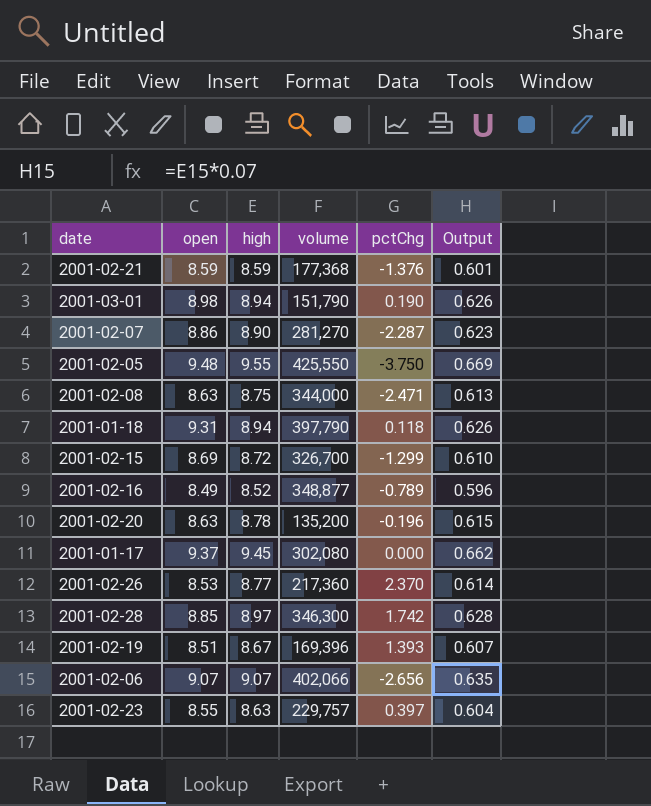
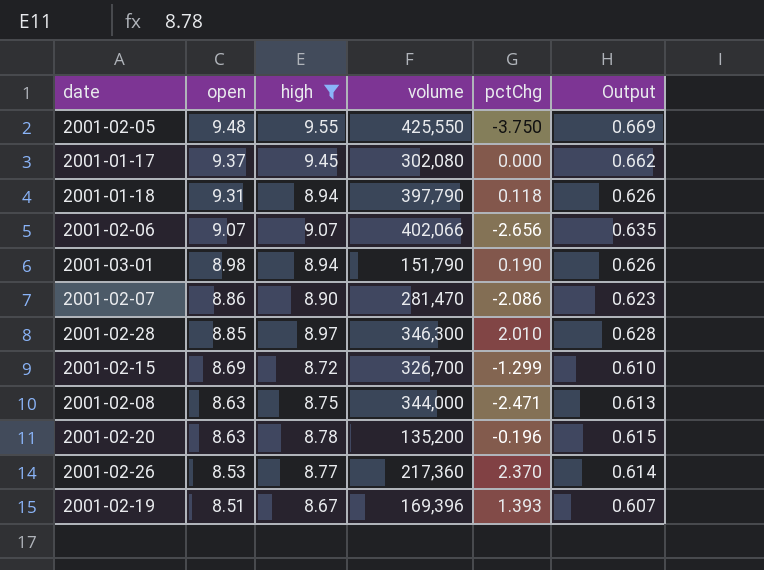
filter: none -> high >= 8.67
row order: none -> open descending
2001-02-07 | volume: 281,270 -> 281,470
2001-02-07 | pctChg: -2.287 -> -2.086
2001-02-28 | pctChg: 1.742 -> 2.010

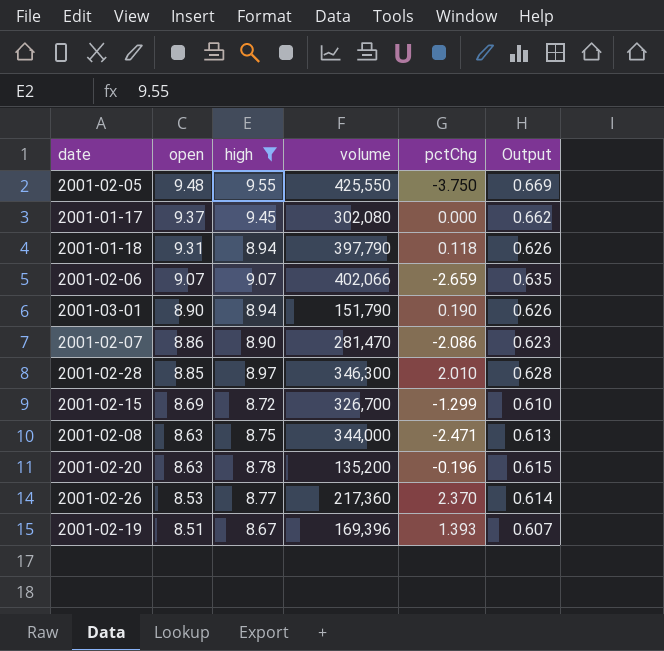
2001-02-06 | pctChg: -2.656 -> -2.659
2001-03-01 | open: 8.98 -> 8.90

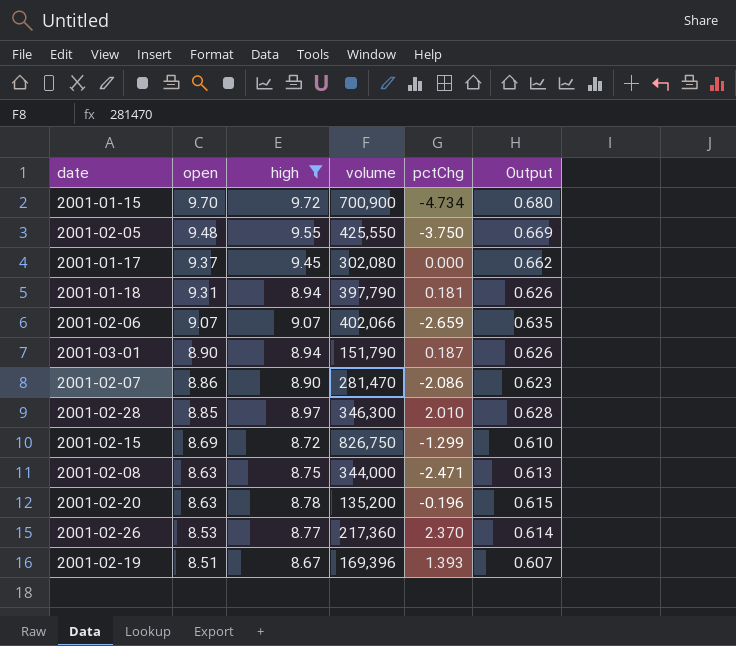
row 2001-01-15: none -> 9.70 | 9.72 | 700,900 | -4.734 | 0.680
2001-01-18 | pctChg: 0.118 -> 0.181
2001-03-01 | pctChg: 0.190 -> 0.187
2001-02-15 | volume: 326,700 -> 826,750

